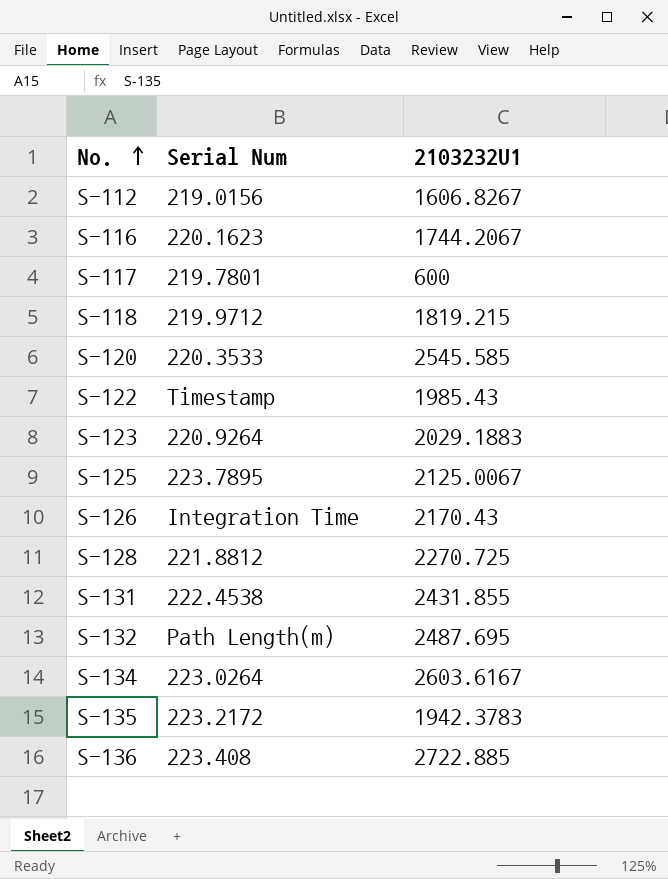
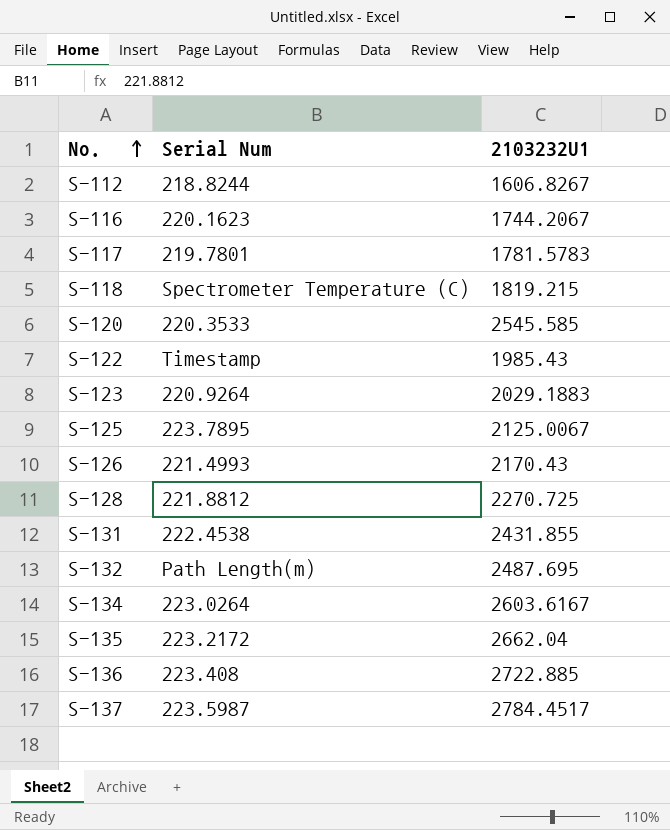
S-112 | Serial Num: 219.0156 -> 218.8244
S-117 | 2103232U1: 600 -> 1781.5783
S-118 | Serial Num: 219.9712 -> Spectrometer Temperature (C)
S-126 | Serial Num: Integration Time -> 221.4993
S-135 | 2103232U1: 1942.3783 -> 2662.04
row S-137: none -> 223.5987 | 2784.4517

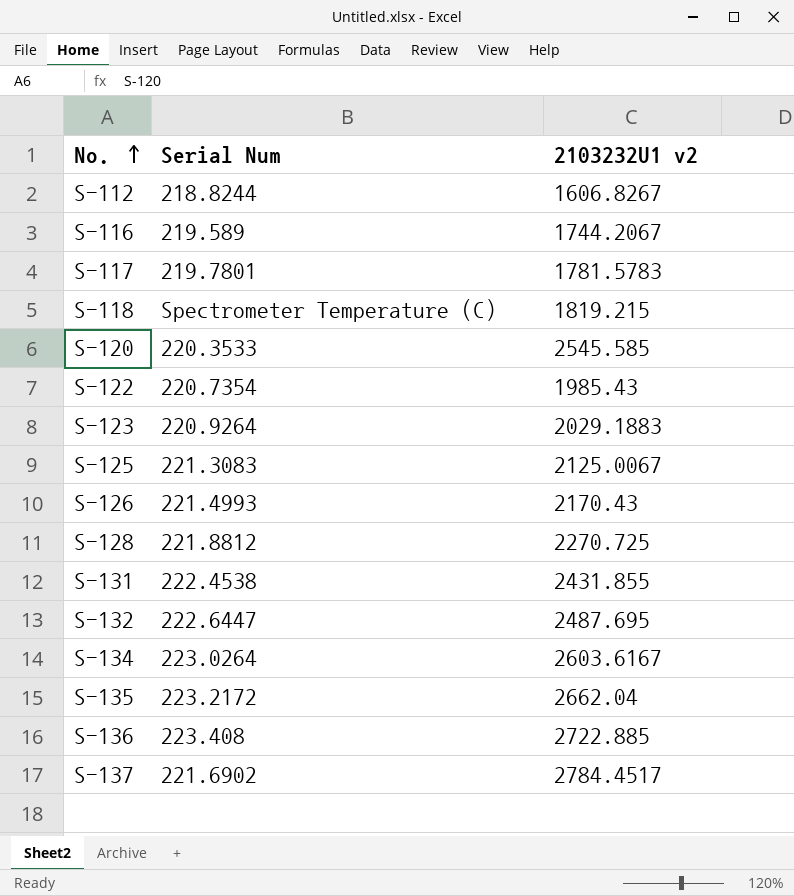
column name: 2103232U1 -> 2103232U1 v2
S-116 | Serial Num: 220.1623 -> 219.589
S-122 | Serial Num: Timestamp -> 220.7354
S-125 | Serial Num: 223.7895 -> 221.3083
S-132 | Serial Num: Path Length(m) -> 222.6447
S-137 | Serial Num: 223.5987 -> 221.6902

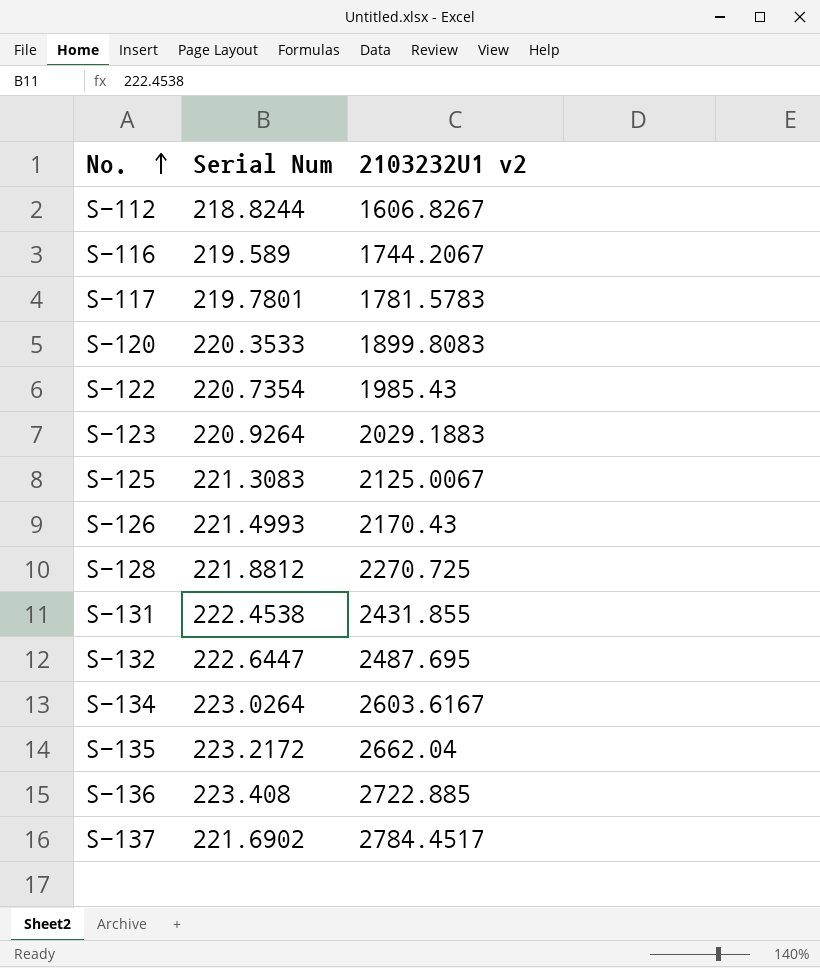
row S-118: Spectrometer Temperature (C) | 1819.215 -> none
S-120 | 2103232U1 v2: 2545.585 -> 1899.8083

